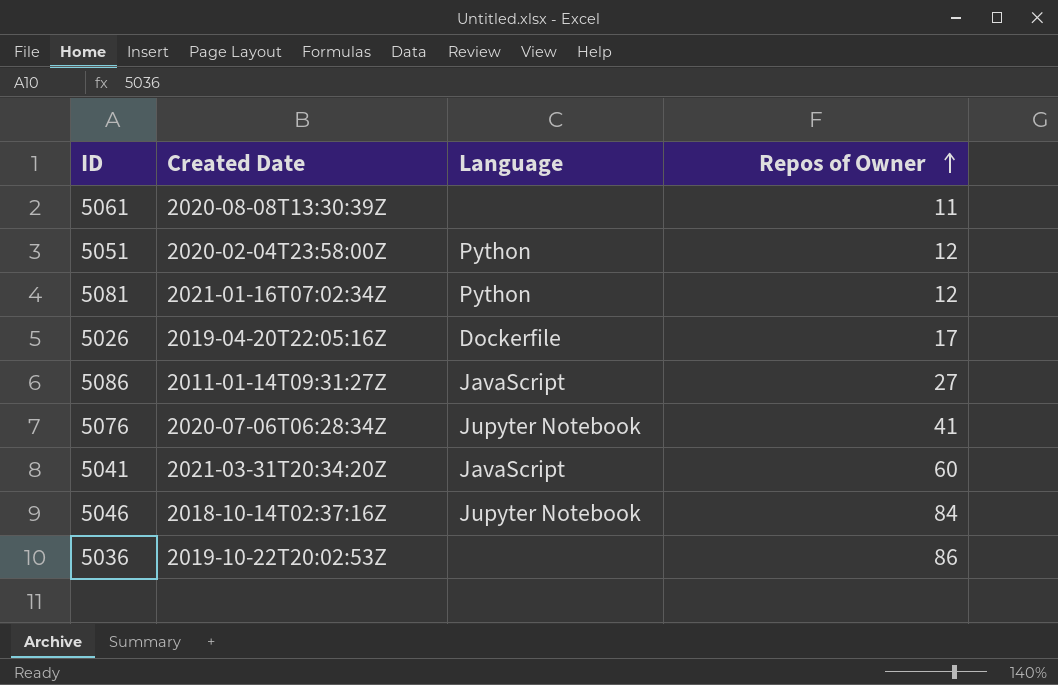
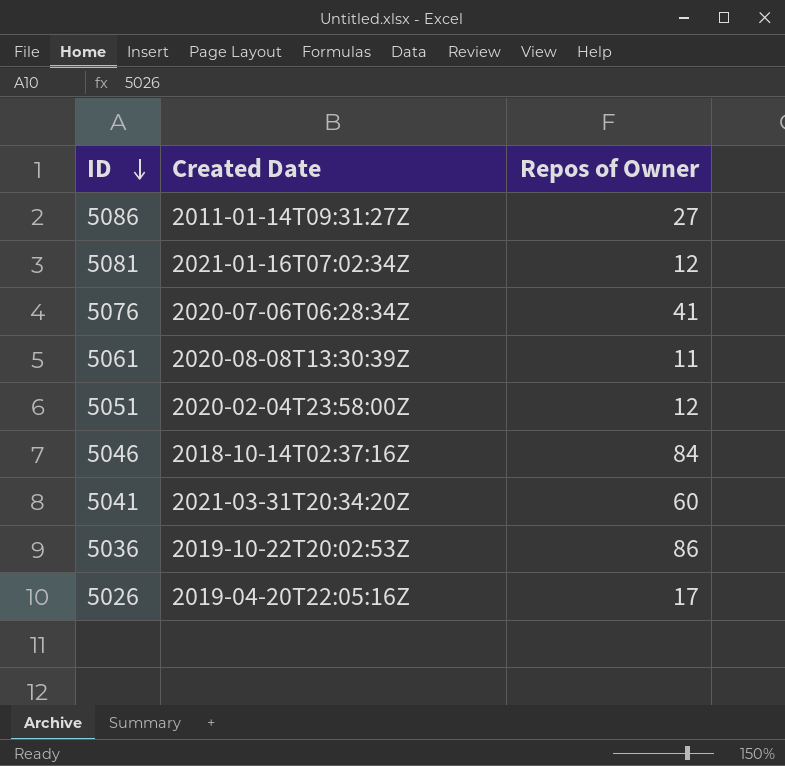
row order: Repos of Owner ascending -> ID descending
column Language | position: 3 -> none

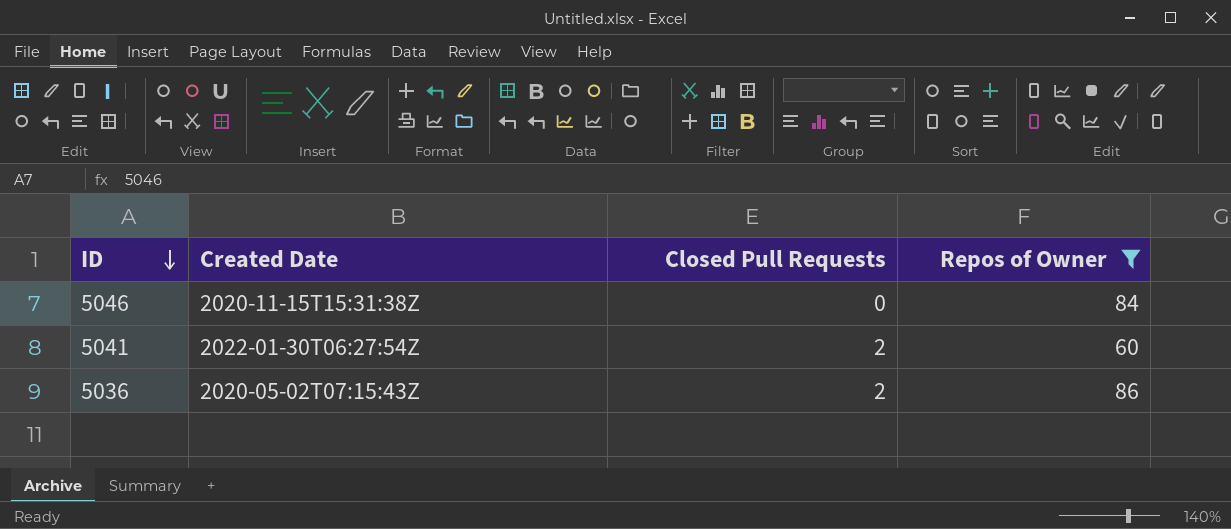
filter: none -> Repos of Owner >= 60
column Closed Pull Requests | position: none -> 3
5046 | Created Date: 2018-10-14T02:37:16Z -> 2020-11-15T15:31:38Z
5041 | Created Date: 2021-03-31T20:34:20Z -> 2022-01-30T06:27:54Z
5036 | Created Date: 2019-10-22T20:02:53Z -> 2020-05-02T07:15:43Z

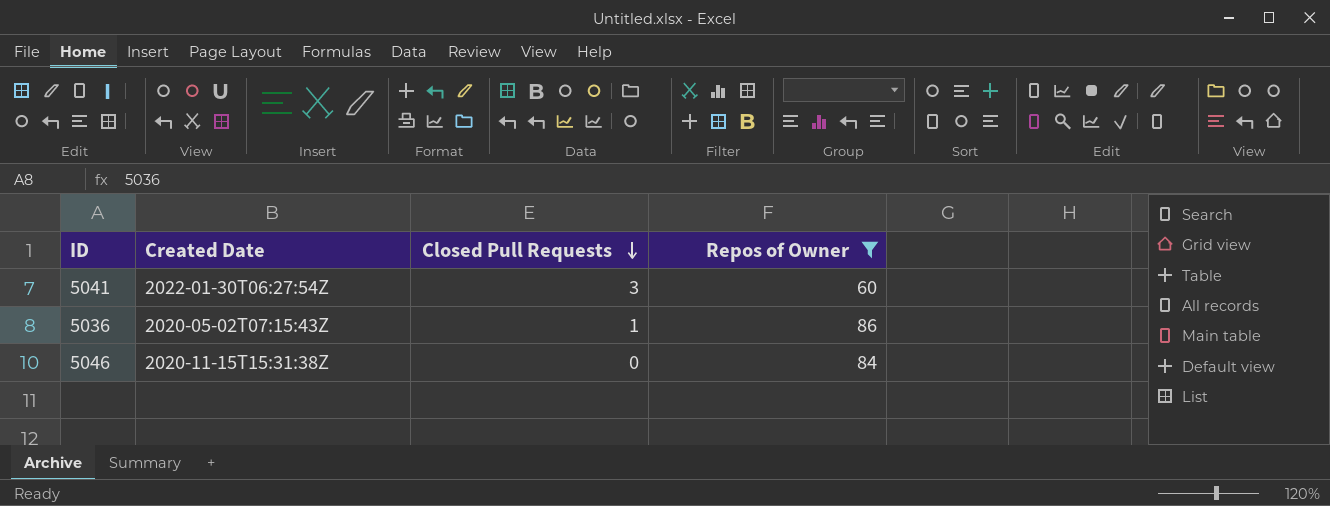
row order: ID descending -> Closed Pull Requests descending
5041 | Closed Pull Requests: 2 -> 3
5036 | Closed Pull Requests: 2 -> 1

